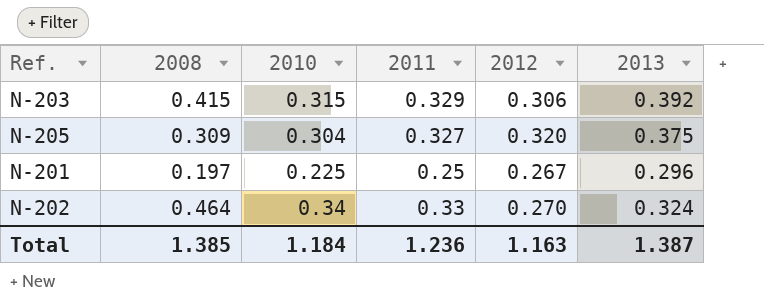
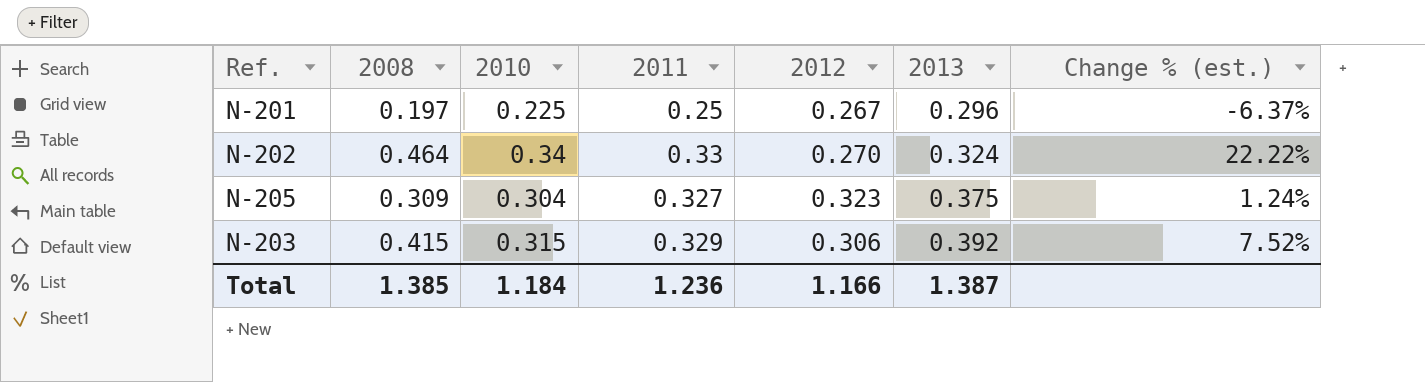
row order: none -> 2013 ascending
column Change % (est.) | formula: none -> ([2011] - [2012]) / [2012]
N-205 | 2012: 0.320 -> 0.323
Total | 2012: 1.163 -> 1.166

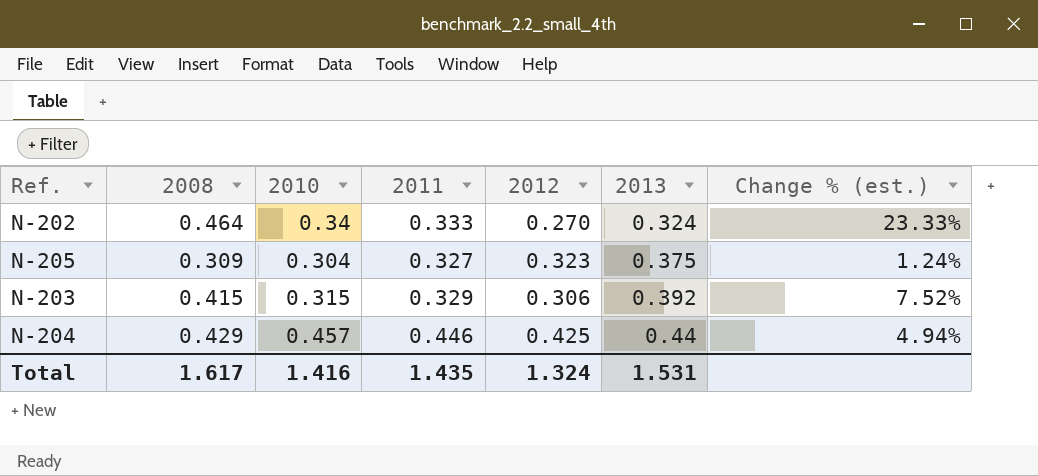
row N-201: 0.197 | 0.225 | 0.25 | 0.267 | 0.296 | -6.37% -> none
N-202 | 2011: 0.33 -> 0.333
N-202 | Change % (est.): 22.22% -> 23.33%
row N-204: none -> 0.429 | 0.457 | 0.446 | 0.425 | 0.44 | 4.94%
Total | 2008: 1.385 -> 1.617
Total | 2010: 1.184 -> 1.416
Total | 2011: 1.236 -> 1.435
Total | 2012: 1.166 -> 1.324
Total | 2013: 1.387 -> 1.531

